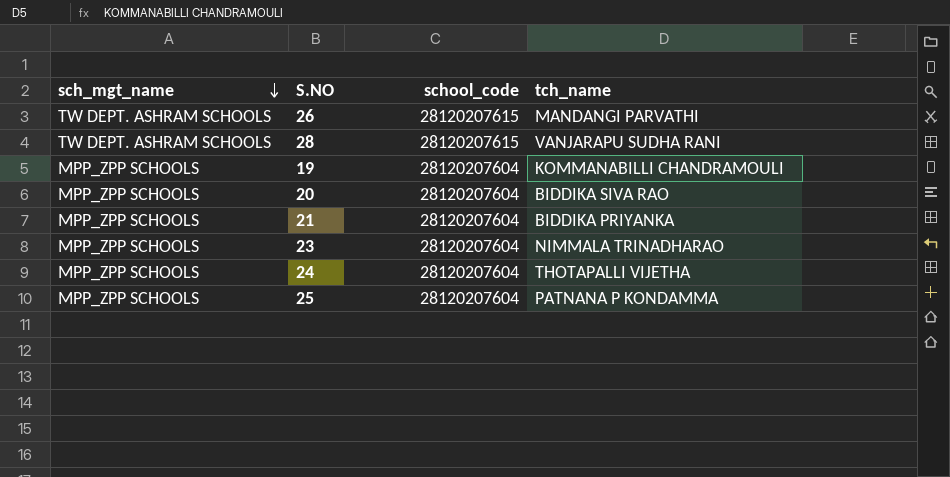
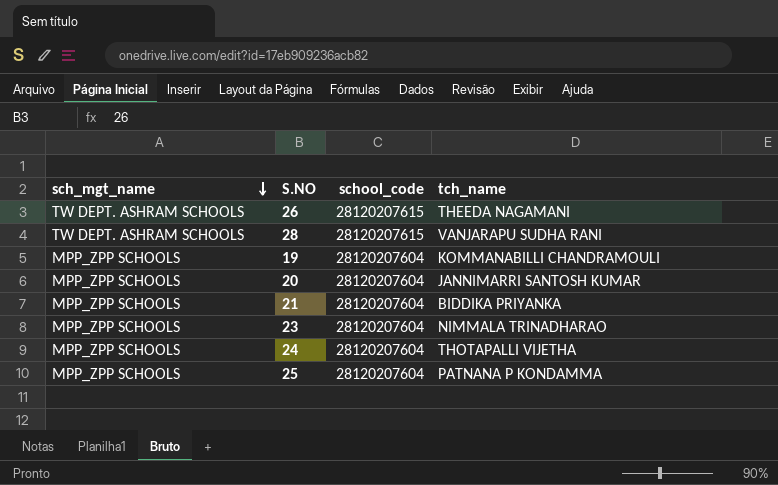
26 | tch_name: MANDANGI PARVATHI -> THEEDA NAGAMANI
20 | tch_name: BIDDIKA SIVA RAO -> JANNIMARRI SANTOSH KUMAR

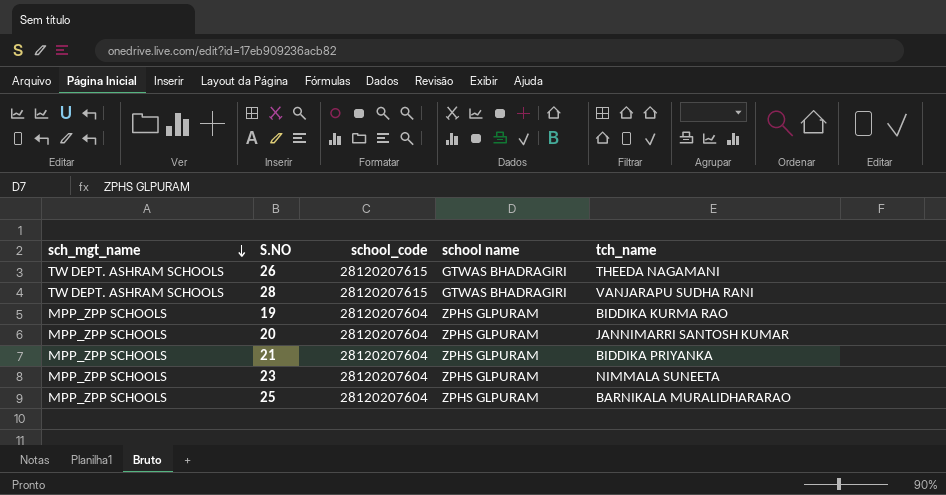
column school name | position: none -> 4
row 24: MPP_ZPP SCHOOLS | 28120207604 | THOTAPALLI VIJETHA -> none
19 | tch_name: KOMMANABILLI CHANDRAMOULI -> BIDDIKA KURMA RAO
23 | tch_name: NIMMALA TRINADHARAO -> NIMMALA SUNEETA
25 | tch_name: PATNANA P KONDAMMA -> BARNIKALA MURALIDHARARAO

